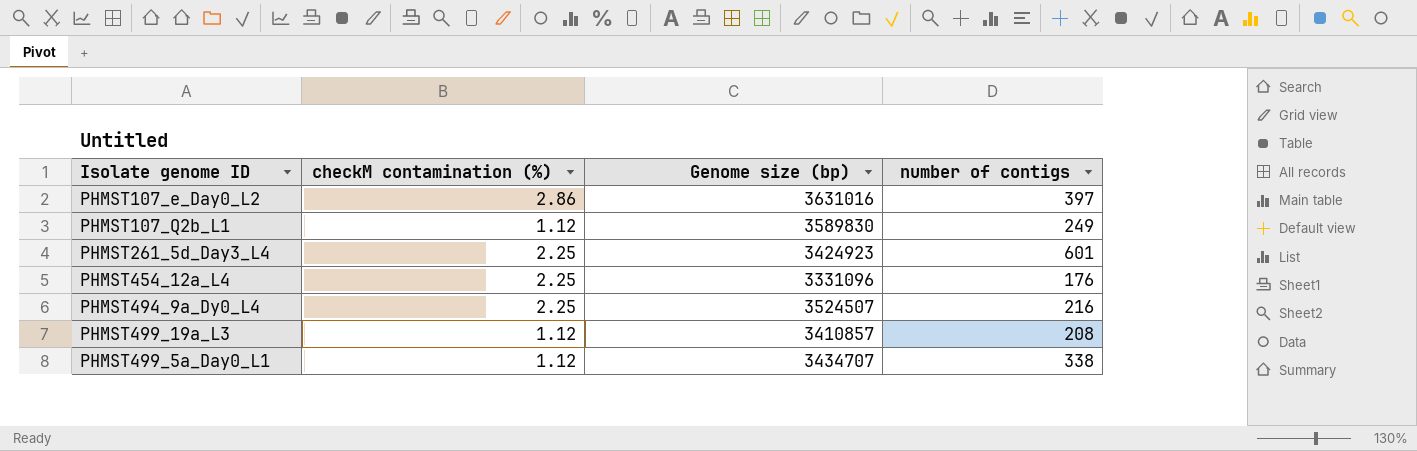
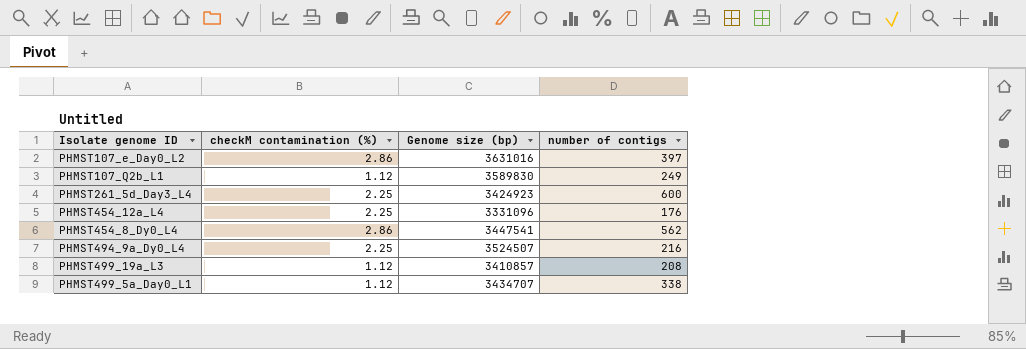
PHMST261_5d_Day3_L4 | number of contigs: 601 -> 600
row PHMST454_8_Dy0_L4: none -> 2.86 | 3447541 | 562

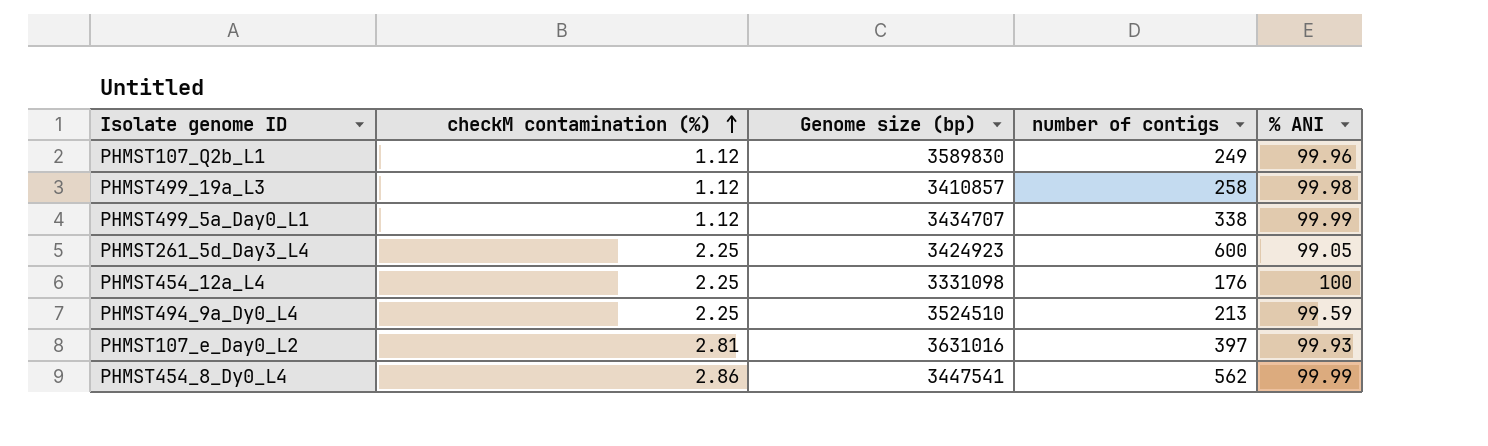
row order: none -> checkM contamination (%) ascending
column % ANI | position: none -> 5
PHMST499_19a_L3 | number of contigs: 208 -> 258
PHMST454_12a_L4 | Genome size (bp): 3331096 -> 3331098
PHMST494_9a_Dy0_L4 | Genome size (bp): 3524507 -> 3524510
PHMST494_9a_Dy0_L4 | number of contigs: 216 -> 213
PHMST107_e_Day0_L2 | checkM contamination (%): 2.86 -> 2.81

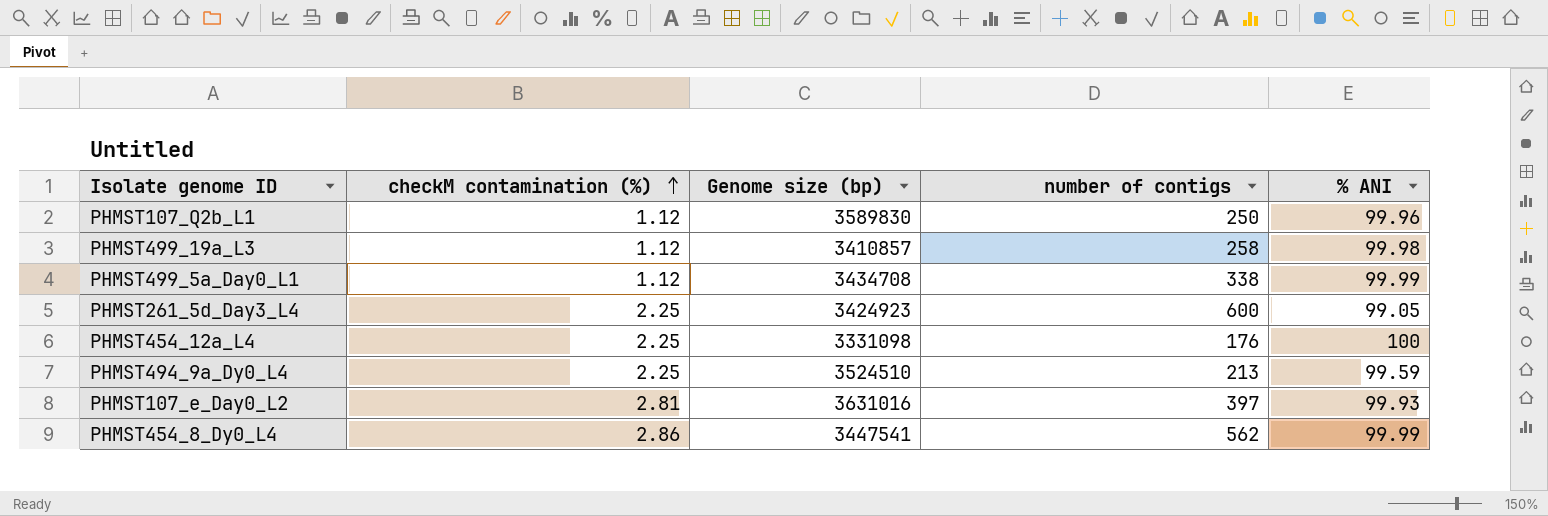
PHMST107_Q2b_L1 | number of contigs: 249 -> 250
PHMST499_5a_Day0_L1 | Genome size (bp): 3434707 -> 3434708

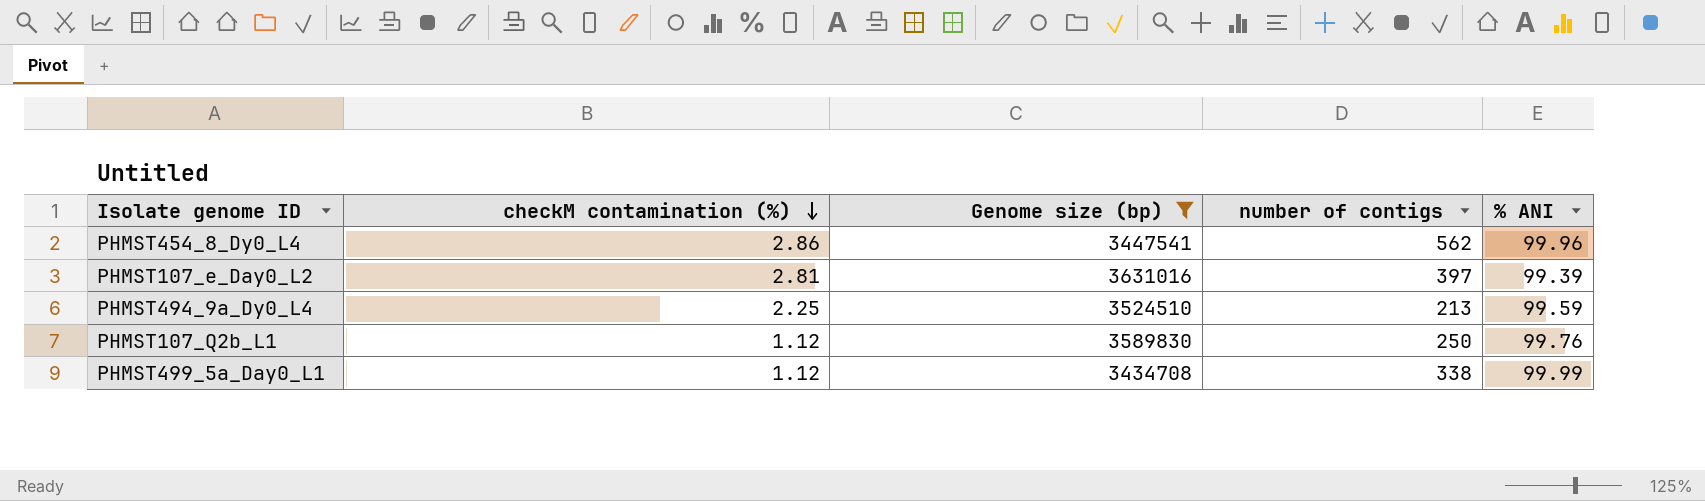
filter: none -> Genome size (bp) >= 3434708
row order: checkM contamination (%) ascending -> checkM contamination (%) descending
PHMST454_8_Dy0_L4 | % ANI: 99.99 -> 99.96
PHMST107_e_Day0_L2 | % ANI: 99.93 -> 99.39
PHMST107_Q2b_L1 | % ANI: 99.96 -> 99.76

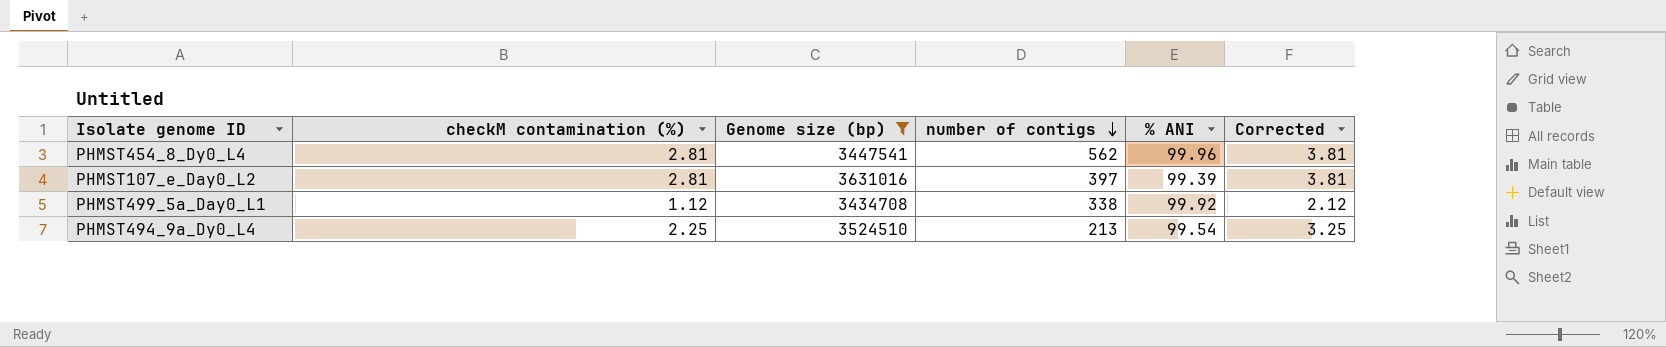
row order: checkM contamination (%) descending -> number of contigs descending
column Corrected | formula: none -> [checkM contamination (%)] + 1
row PHMST107_Q2b_L1: 1.12 | 3589830 | 250 | 99.76 -> none
PHMST454_8_Dy0_L4 | checkM contamination (%): 2.86 -> 2.81
PHMST499_5a_Day0_L1 | % ANI: 99.99 -> 99.92
PHMST494_9a_Dy0_L4 | % ANI: 99.59 -> 99.54

